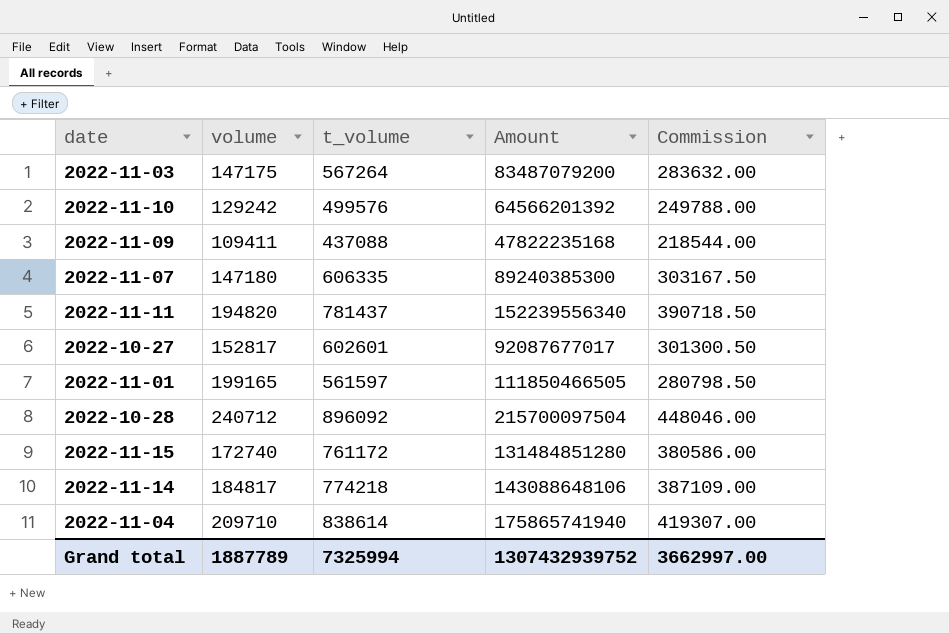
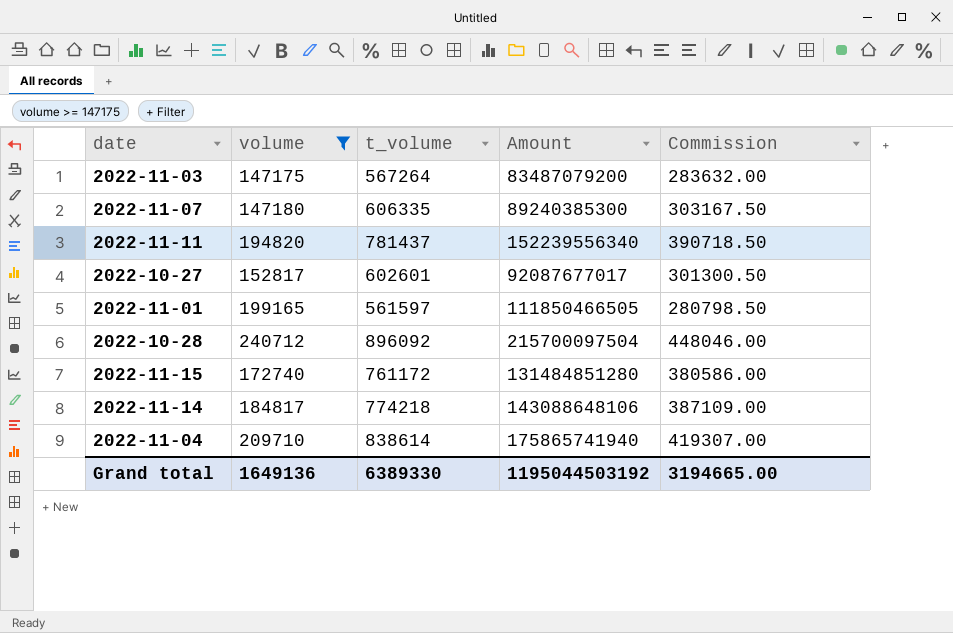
filter: none -> volume >= 147175
Grand total | volume: 1887789 -> 1649136
Grand total | t_volume: 7325994 -> 6389330
Grand total | Amount: 1307432939752 -> 1195044503192
Grand total | Commission: 3662997.00 -> 3194665.00

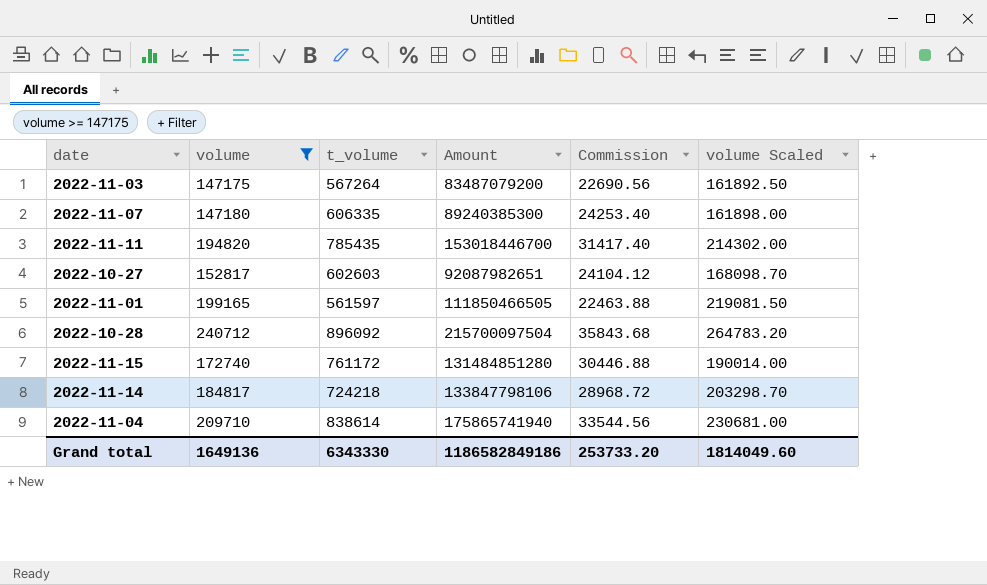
column Commission | formula: [t_volume] * 0.5 -> [t_volume] * 0.04
column volume Scaled | formula: none -> [volume] * 1.1
2022-11-11 | t_volume: 781437 -> 785435
2022-11-11 | Amount: 152239556340 -> 153018446700
2022-10-27 | t_volume: 602601 -> 602603
2022-10-27 | Amount: 92087677017 -> 92087982651
2022-11-14 | t_volume: 774218 -> 724218
2022-11-14 | Amount: 143088648106 -> 133847798106
Grand total | t_volume: 6389330 -> 6343330
Grand total | Amount: 1195044503192 -> 1186582849186
Grand total | Commission: 3194665.00 -> 253733.20

